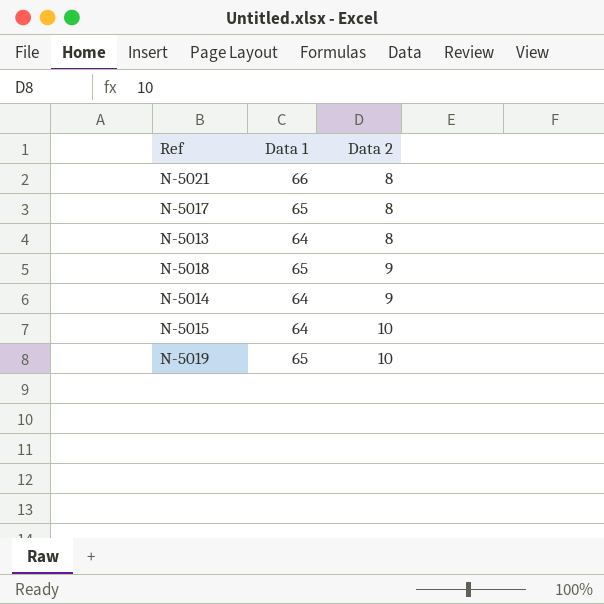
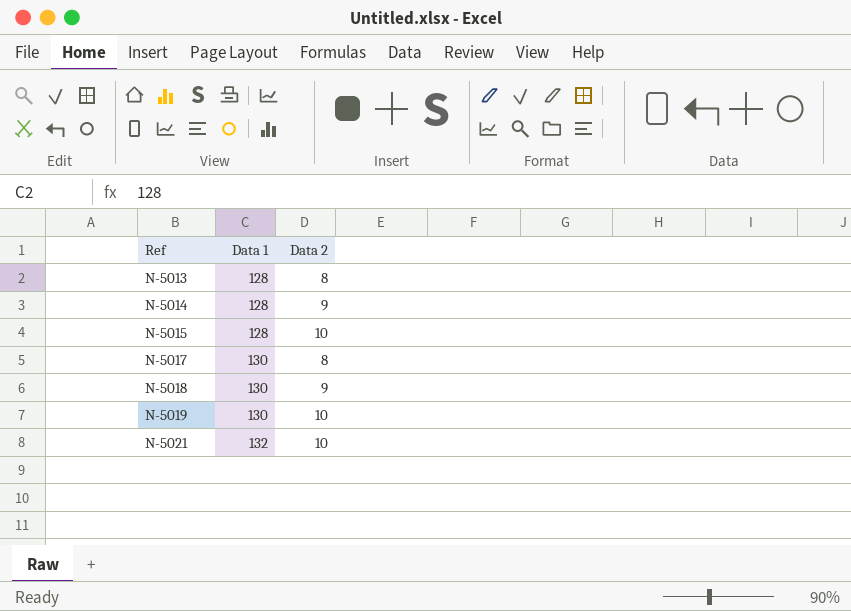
row order: Data 2 ascending -> Ref ascending
N-5013 | Data 1: 64 -> 128
N-5014 | Data 1: 64 -> 128
N-5015 | Data 1: 64 -> 128
N-5017 | Data 1: 65 -> 130
N-5018 | Data 1: 65 -> 130
N-5019 | Data 1: 65 -> 130
N-5021 | Data 1: 66 -> 132
N-5021 | Data 2: 8 -> 10

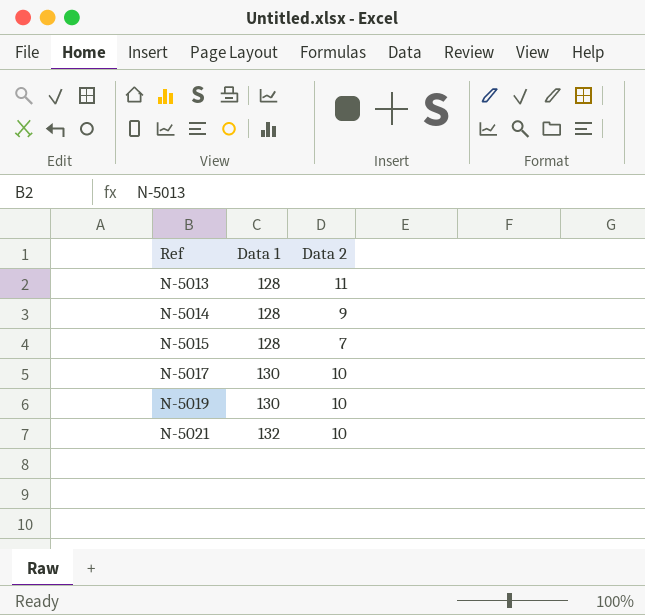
row N-5018: 130 | 9 -> none
N-5013 | Data 2: 8 -> 11
N-5015 | Data 2: 10 -> 7
N-5017 | Data 2: 8 -> 10

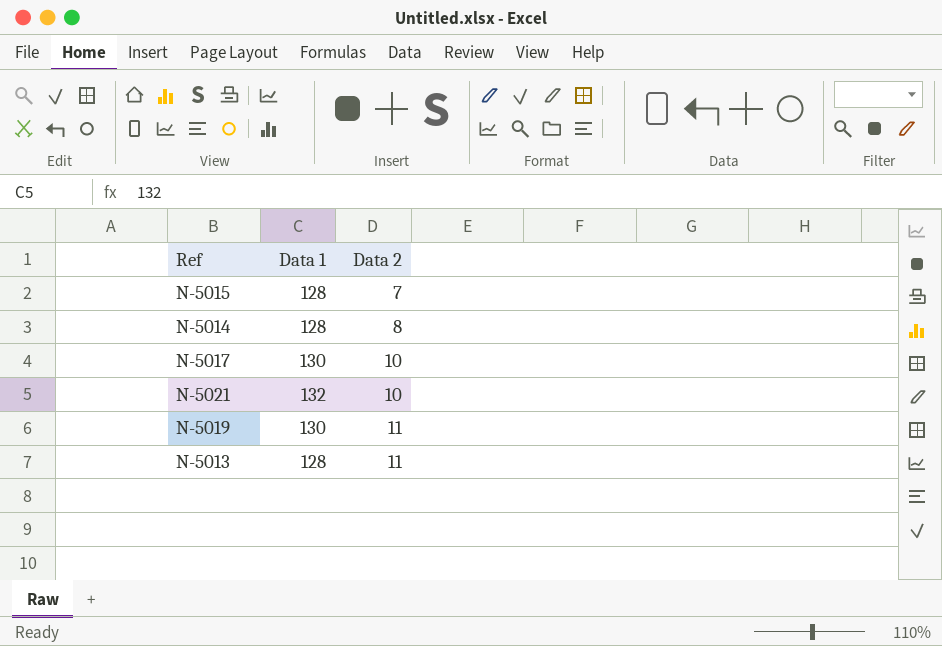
row order: Ref ascending -> Data 2 ascending
N-5014 | Data 2: 9 -> 8
N-5019 | Data 2: 10 -> 11

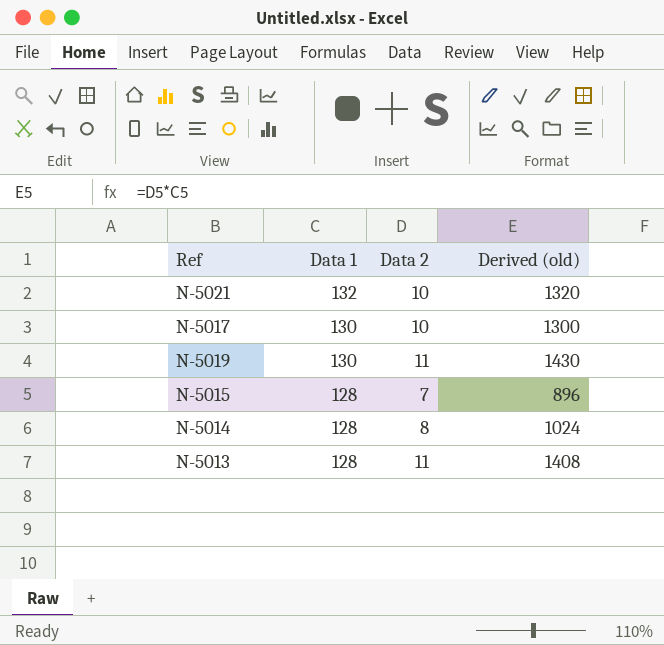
row order: Data 2 ascending -> Data 1 descending
column Derived (old) | formula: none -> [Data 1] * [Data 2]

